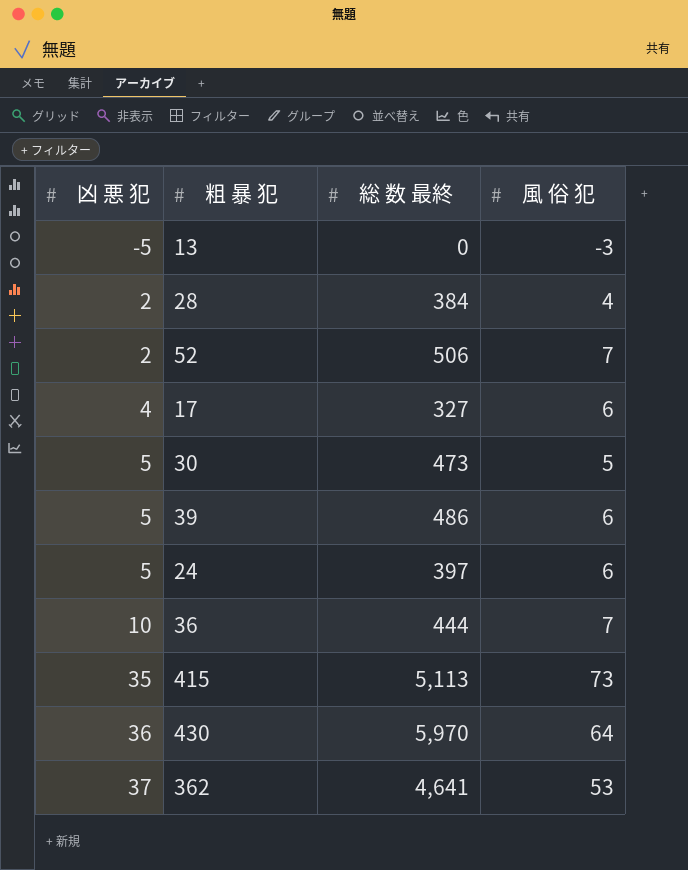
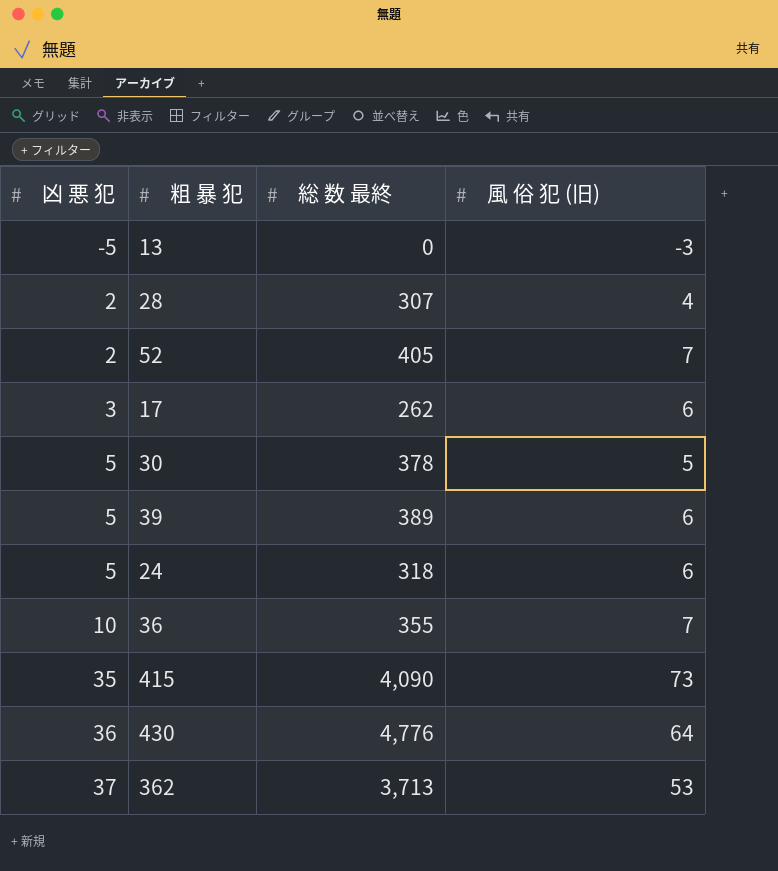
column name: 風 俗 犯 -> 風 俗 犯 (旧)
28 | 総 数 最終: 384 -> 307
52 | 総 数 最終: 506 -> 405
17 | 凶 悪 犯: 4 -> 3
17 | 総 数 最終: 327 -> 262
30 | 総 数 最終: 473 -> 378
39 | 総 数 最終: 486 -> 389
24 | 総 数 最終: 397 -> 318
36 | 総 数 最終: 444 -> 355
415 | 総 数 最終: 5,113 -> 4,090
430 | 総 数 最終: 5,970 -> 4,776
362 | 総 数 最終: 4,641 -> 3,713

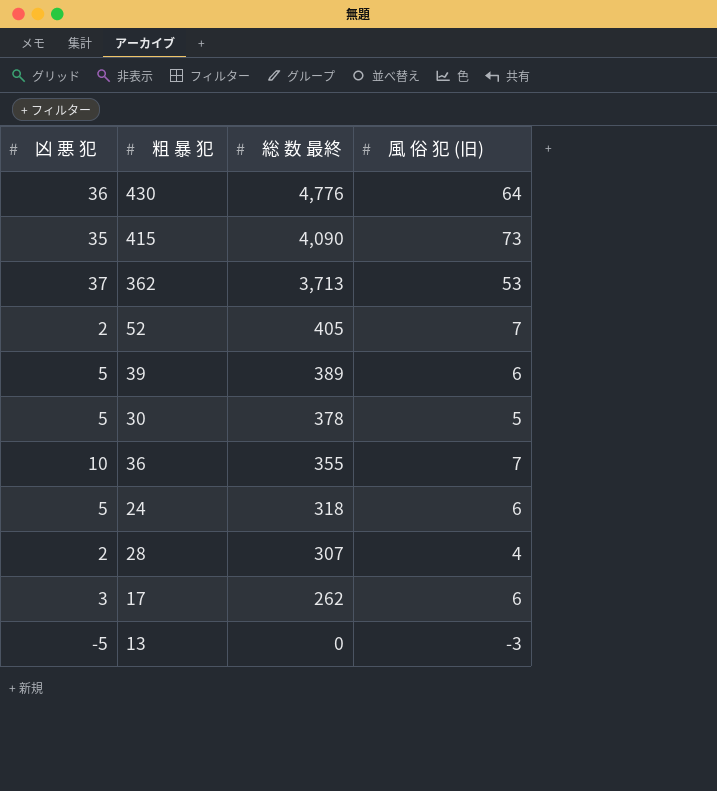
row order: 凶 悪 犯 ascending -> 総 数 最終 descending

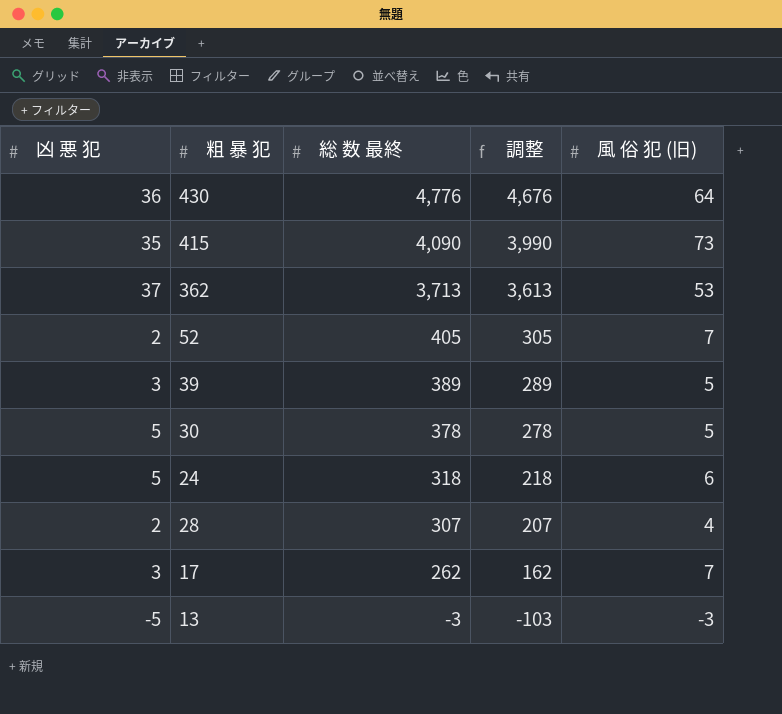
column 調整 | formula: none -> [総 数 最終] - 100
row 36: 10 | 355 | 7 -> none
39 | 凶 悪 犯: 5 -> 3
39 | 風 俗 犯 (旧): 6 -> 5
17 | 風 俗 犯 (旧): 6 -> 7
13 | 総 数 最終: 0 -> -3

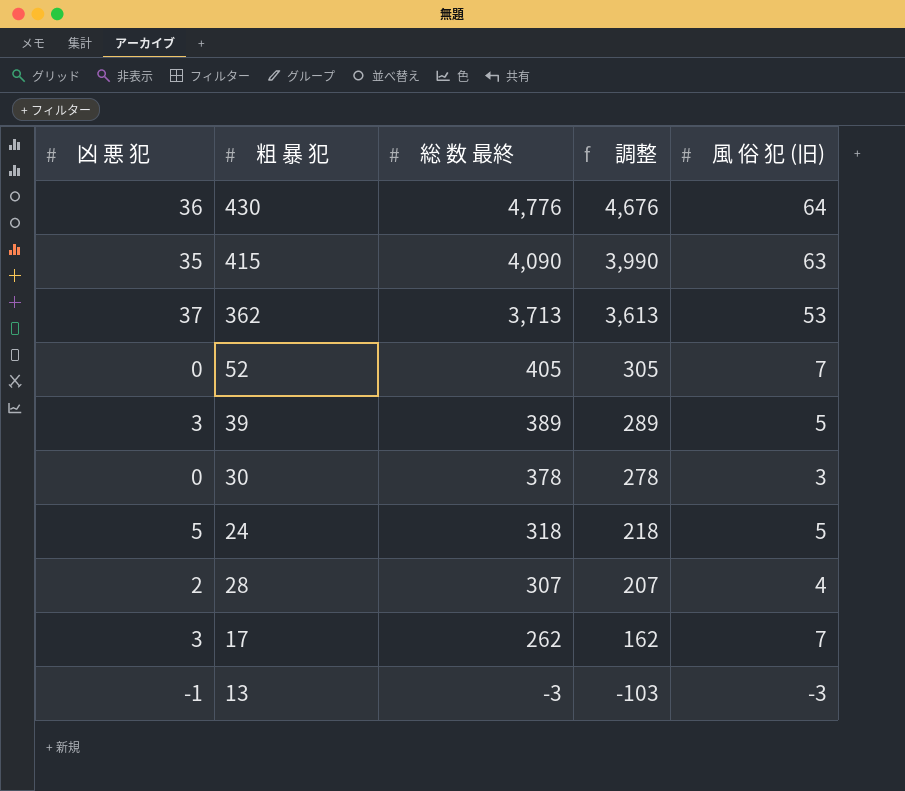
415 | 風 俗 犯 (旧): 73 -> 63
52 | 凶 悪 犯: 2 -> 0
30 | 凶 悪 犯: 5 -> 0
30 | 風 俗 犯 (旧): 5 -> 3
24 | 風 俗 犯 (旧): 6 -> 5
13 | 凶 悪 犯: -5 -> -1

